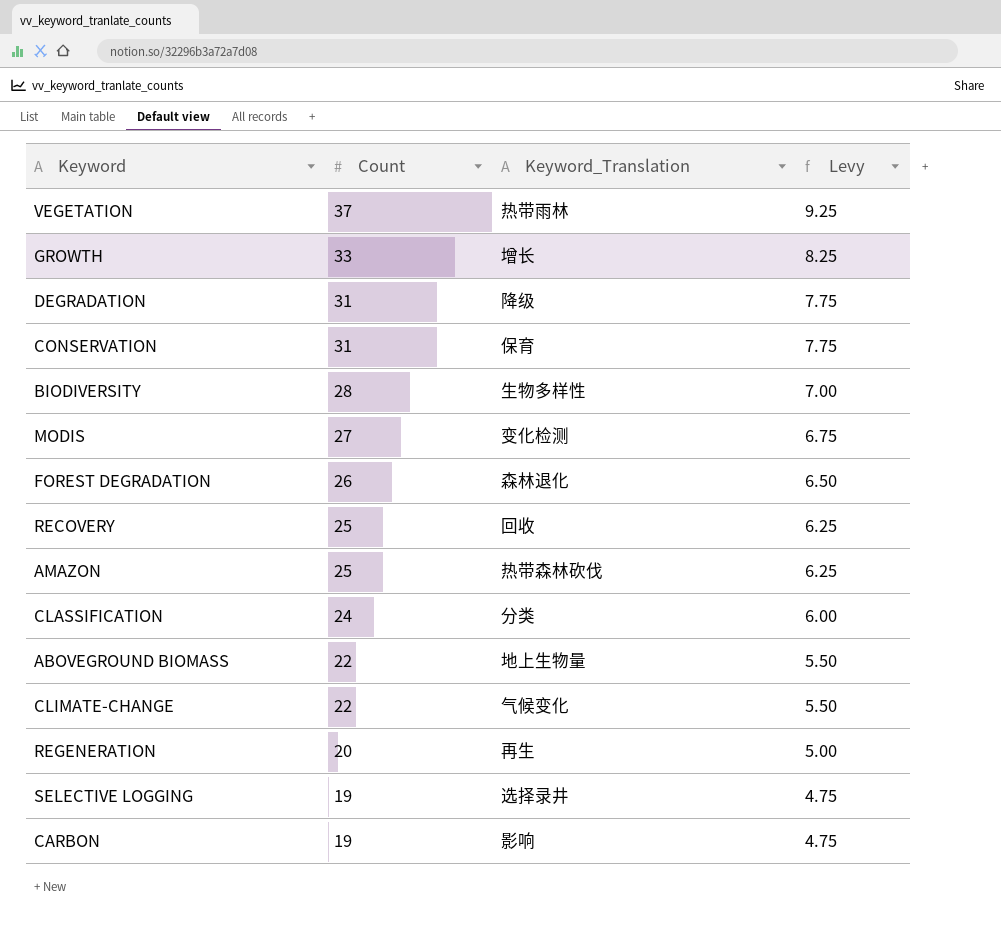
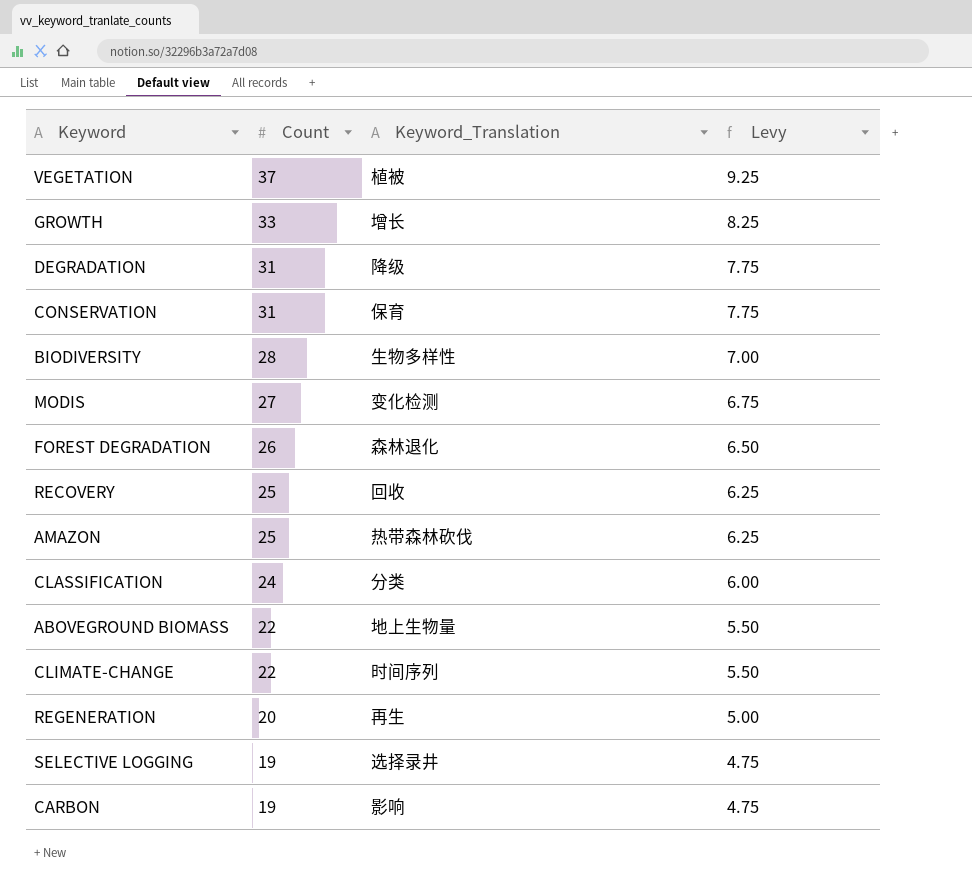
VEGETATION | Keyword_Translation: 热带雨林 -> 植被
CLIMATE-CHANGE | Keyword_Translation: 气候变化 -> 时间序列

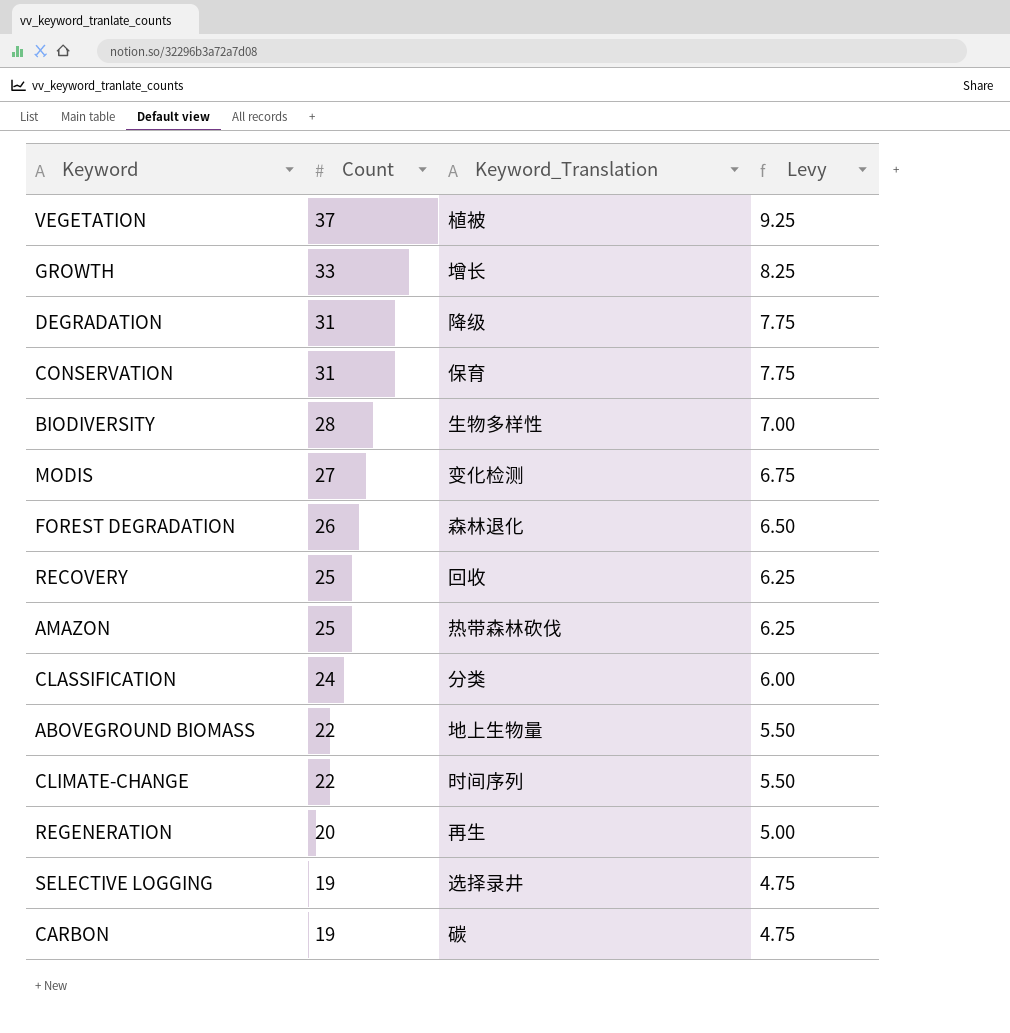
CARBON | Keyword_Translation: 影响 -> 碳

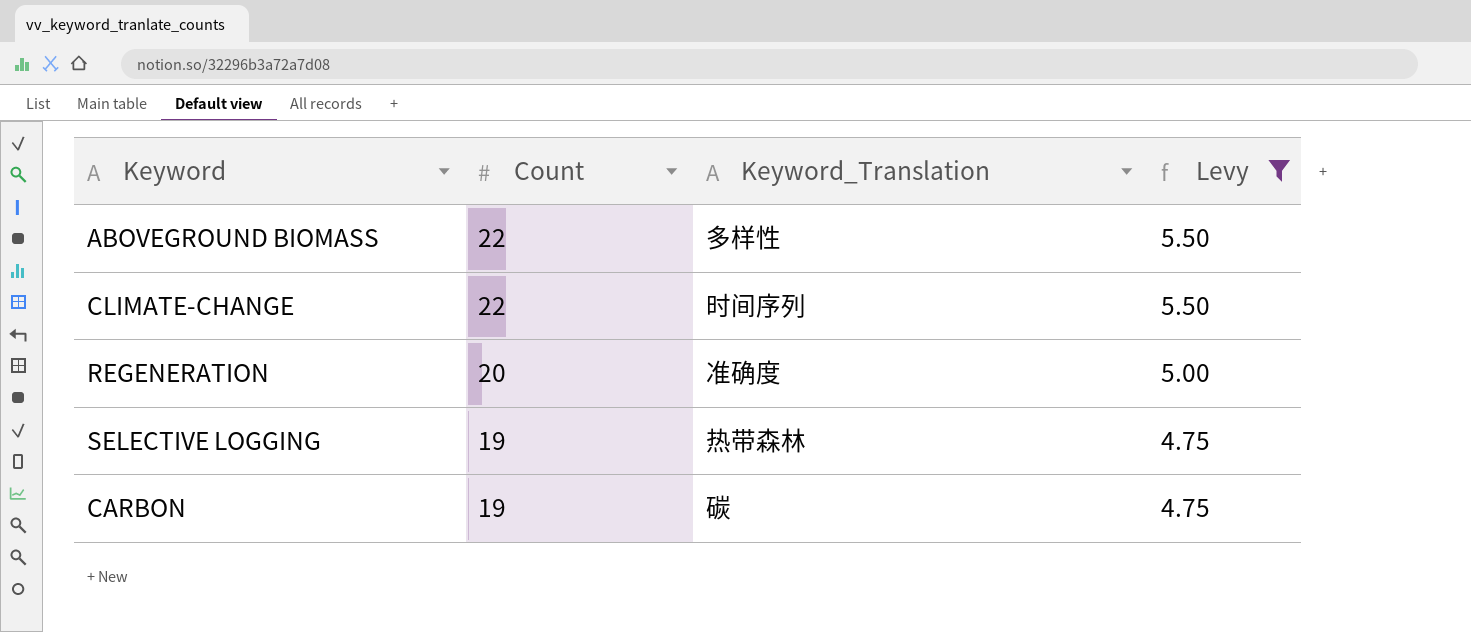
filter: none -> Levy <= 5.50
ABOVEGROUND BIOMASS | Keyword_Translation: 地上生物量 -> 多样性
REGENERATION | Keyword_Translation: 再生 -> 准确度
SELECTIVE LOGGING | Keyword_Translation: 选择录井 -> 热带森林

